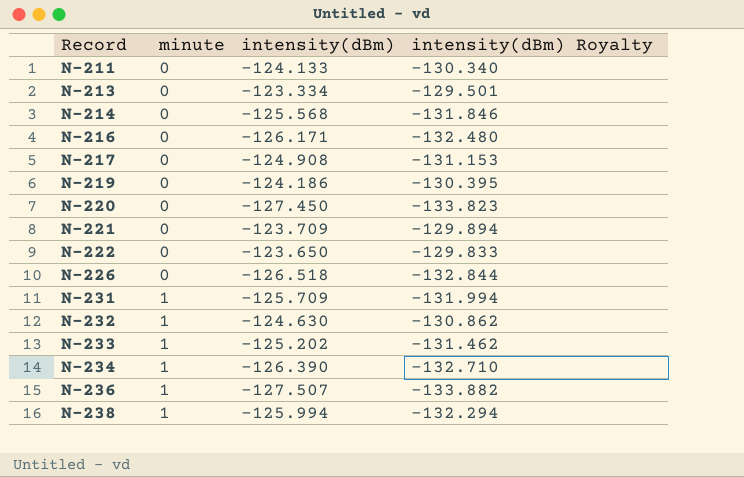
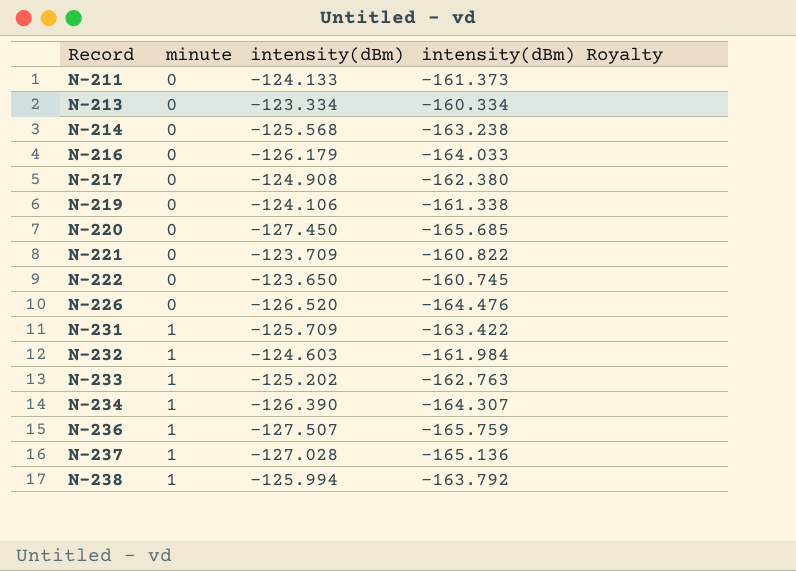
column intensity(dBm) Royalty | formula: [intensity(dBm)] * 1.05 -> [intensity(dBm)] * 1.3
N-216 | intensity(dBm): -126.171 -> -126.179
N-219 | intensity(dBm): -124.186 -> -124.106
N-226 | intensity(dBm): -126.518 -> -126.520
N-232 | intensity(dBm): -124.630 -> -124.603
row N-237: none -> 1 | -127.028 | -165.136

